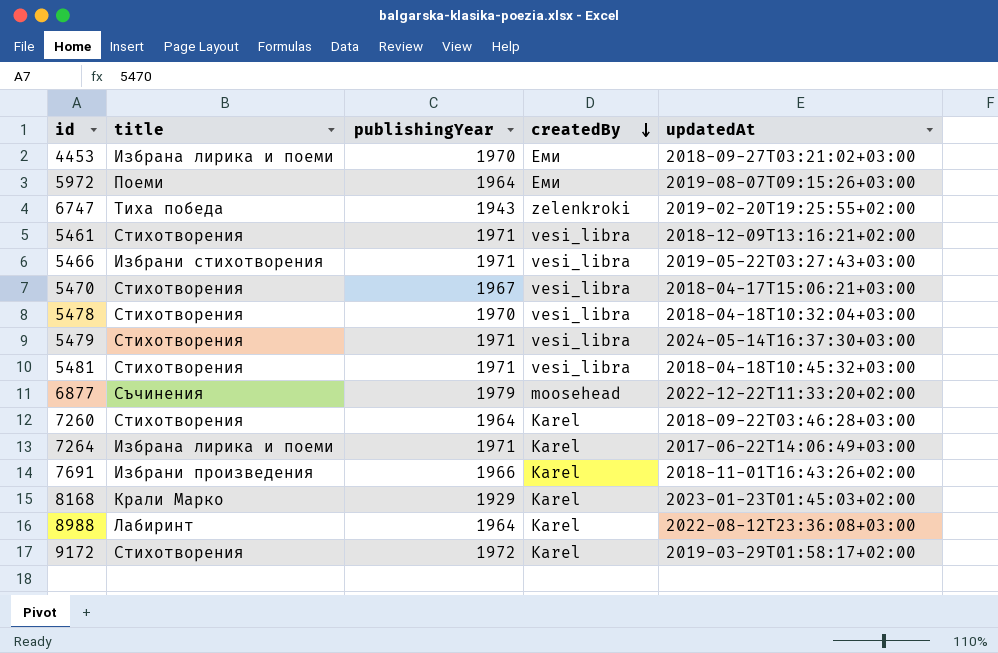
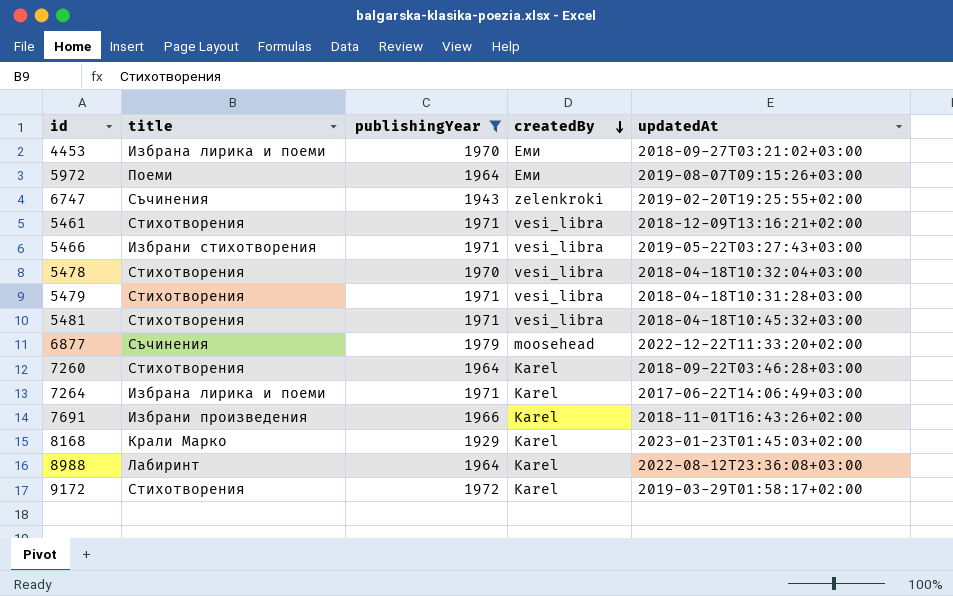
filter: none -> publishingYear != 1967
6747 | title: Тиха победа -> Съчинения
5479 | updatedAt: 2024-05-14T16:37:30+03:00 -> 2018-04-18T10:31:28+03:00

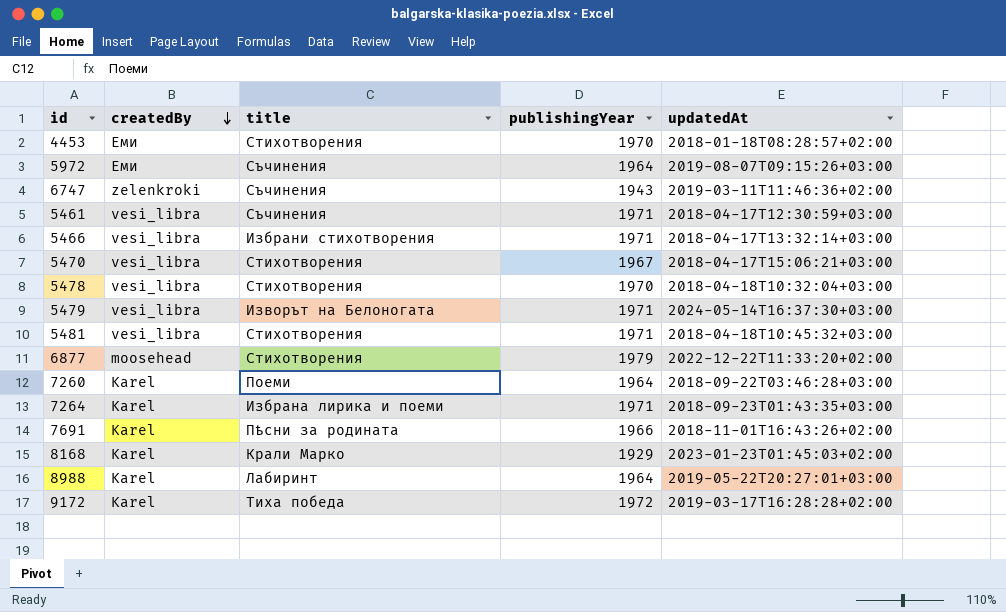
filter: publishingYear != 1967 -> none
column createdBy | position: 4 -> 2
4453 | title: Избрана лирика и поеми -> Стихотворения
4453 | updatedAt: 2018-09-27T03:21:02+03:00 -> 2018-01-18T08:28:57+02:00
5972 | title: Поеми -> Съчинения
6747 | updatedAt: 2019-02-20T19:25:55+02:00 -> 2019-03-11T11:46:36+02:00
5461 | title: Стихотворения -> Съчинения
5461 | updatedAt: 2018-12-09T13:16:21+02:00 -> 2018-04-17T12:30:59+03:00
5466 | updatedAt: 2019-05-22T03:27:43+03:00 -> 2018-04-17T13:32:14+03:00
5479 | title: Стихотворения -> Изворът на Белоногата
5479 | updatedAt: 2018-04-18T10:31:28+03:00 -> 2024-05-14T16:37:30+03:00
6877 | title: Съчинения -> Стихотворения
7260 | title: Стихотворения -> Поеми
7264 | updatedAt: 2017-06-22T14:06:49+03:00 -> 2018-09-23T01:43:35+03:00
7691 | title: Избрани произведения -> Пѣсни за родината
8988 | updatedAt: 2022-08-12T23:36:08+03:00 -> 2019-05-22T20:27:01+03:00
9172 | title: Стихотворения -> Тиха победа
9172 | updatedAt: 2019-03-29T01:58:17+02:00 -> 2019-03-17T16:28:28+02:00

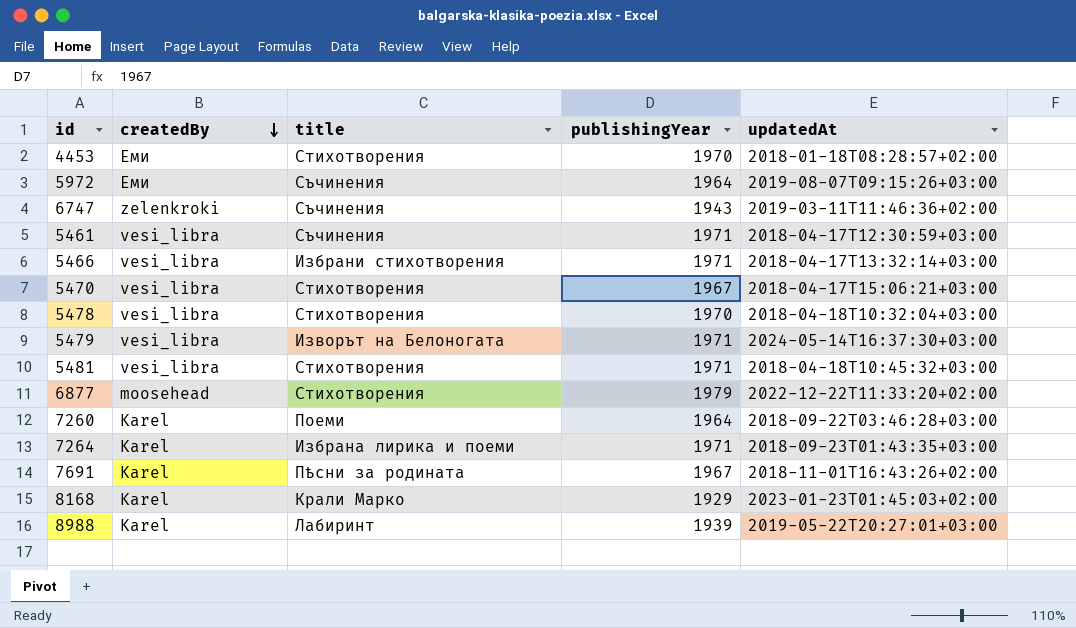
row 9172: Karel | Тиха победа | 1972 | 2019-03-17T16:28:28+02:00 -> none
7691 | publishingYear: 1966 -> 1967
8988 | publishingYear: 1964 -> 1939

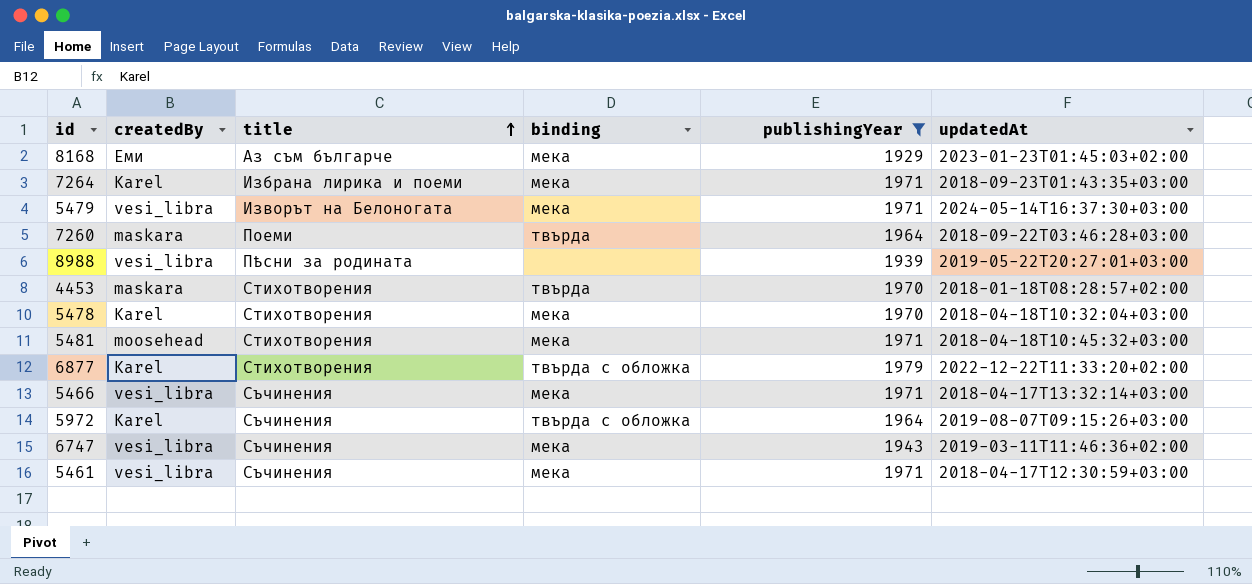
filter: none -> publishingYear != 1967
row order: createdBy descending -> title ascending
column binding | position: none -> 4
8168 | createdBy: Karel -> Еми
8168 | title: Крали Марко -> Аз съм българче
7260 | createdBy: Karel -> maskara
8988 | createdBy: Karel -> vesi_libra
8988 | title: Лабиринт -> Пѣсни за родината
4453 | createdBy: Еми -> maskara
5478 | createdBy: vesi_libra -> Karel
5481 | createdBy: vesi_libra -> moosehead
6877 | createdBy: moosehead -> Karel
5466 | title: Избрани стихотворения -> Съчинения
5972 | createdBy: Еми -> Karel
6747 | createdBy: zelenkroki -> vesi_libra

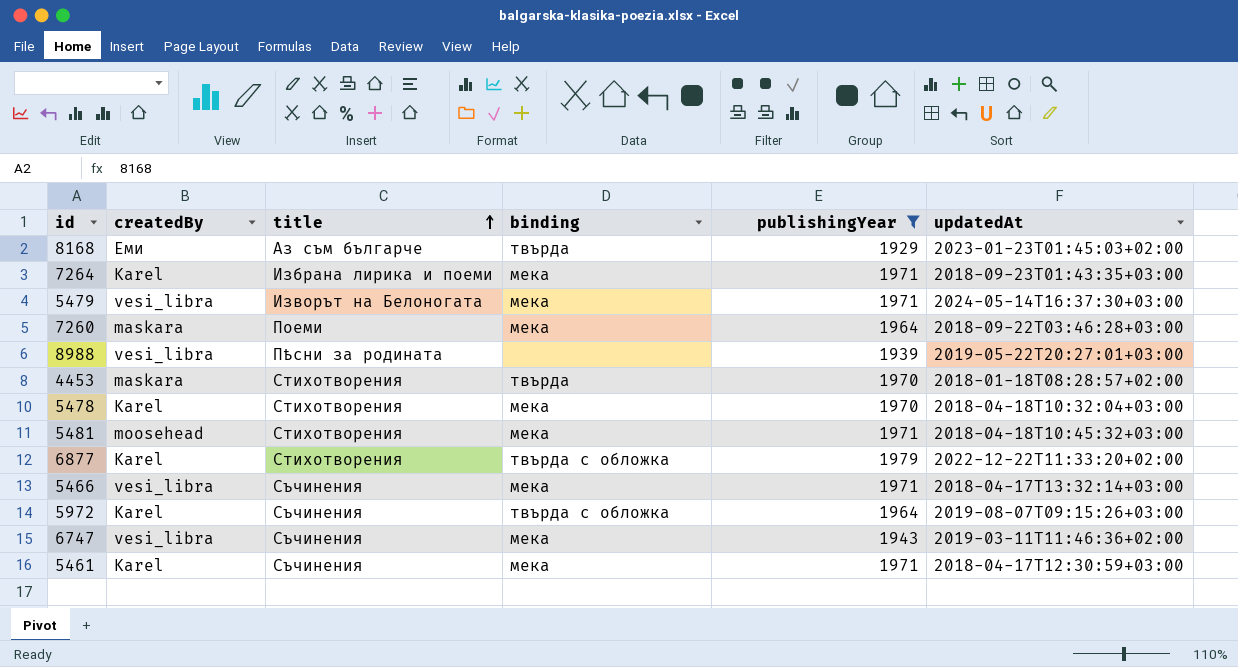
8168 | binding: мека -> твърда
7260 | binding: твърда -> мека
5461 | createdBy: vesi_libra -> Karel

